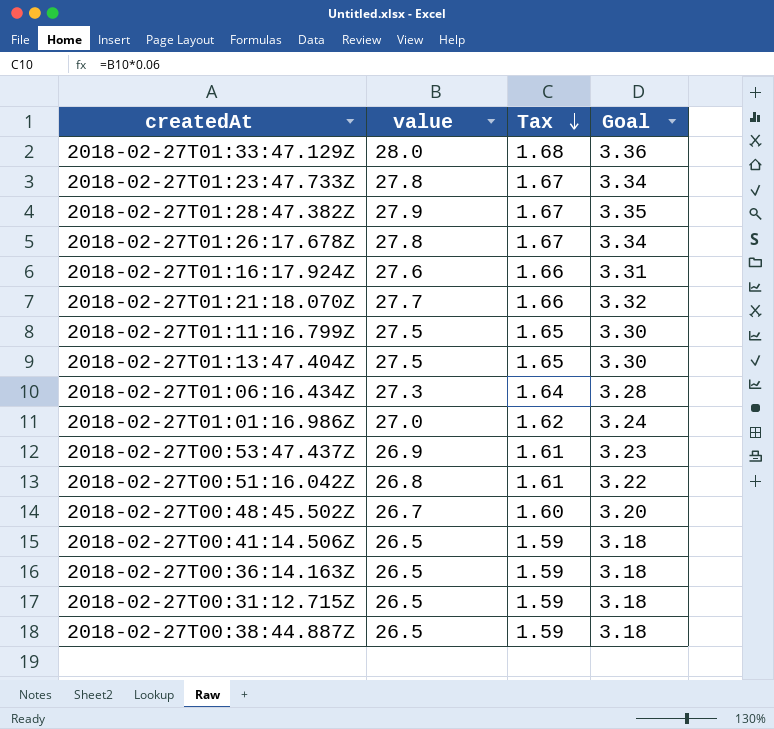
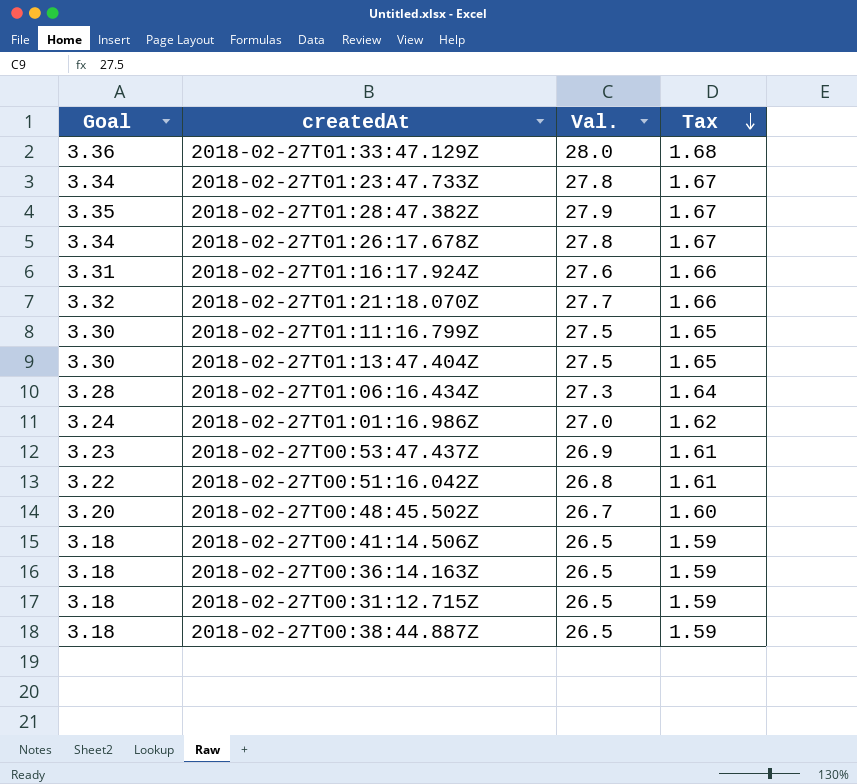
column Goal | position: 4 -> 1
column name: value -> Val.

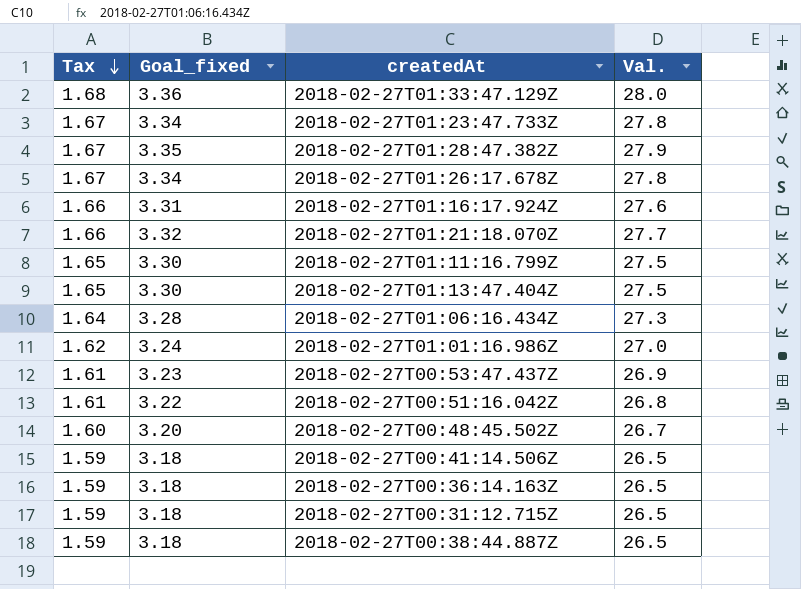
column Tax | position: 4 -> 1
column name: Goal -> Goal_fixed

